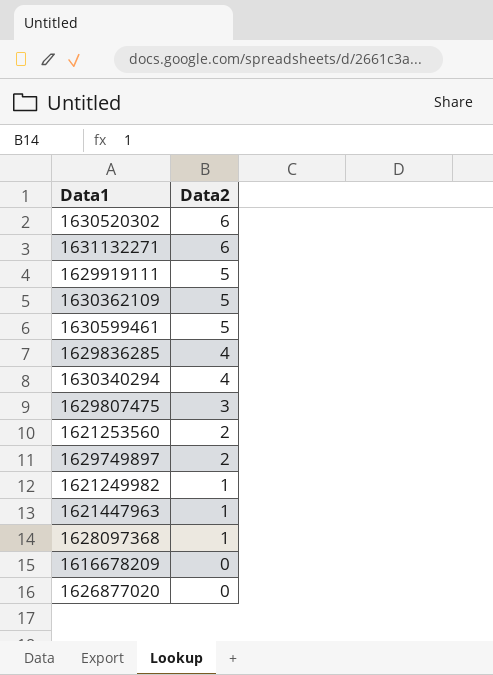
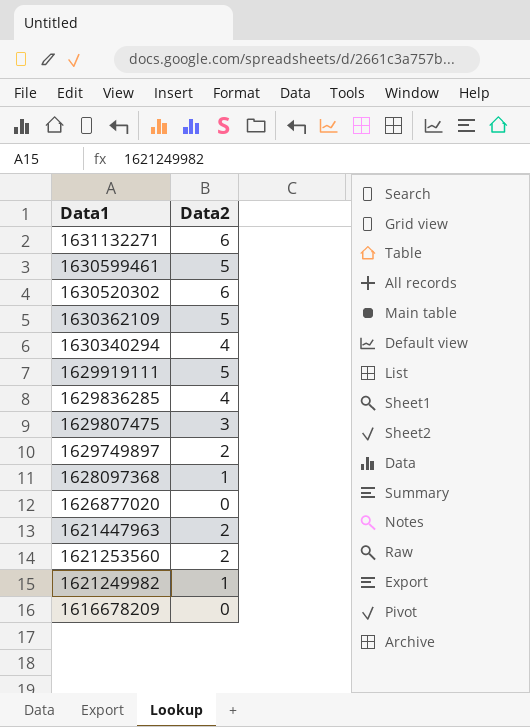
row order: Data2 descending -> Data1 descending
1621447963 | Data2: 1 -> 2

